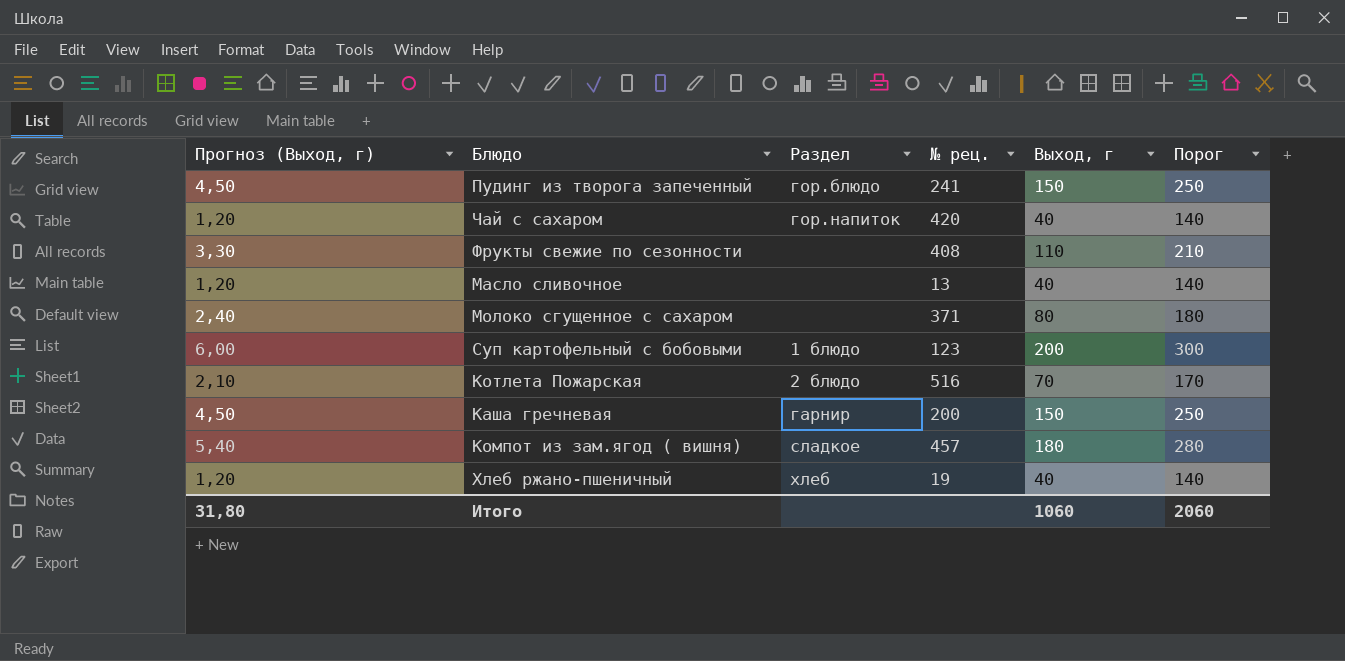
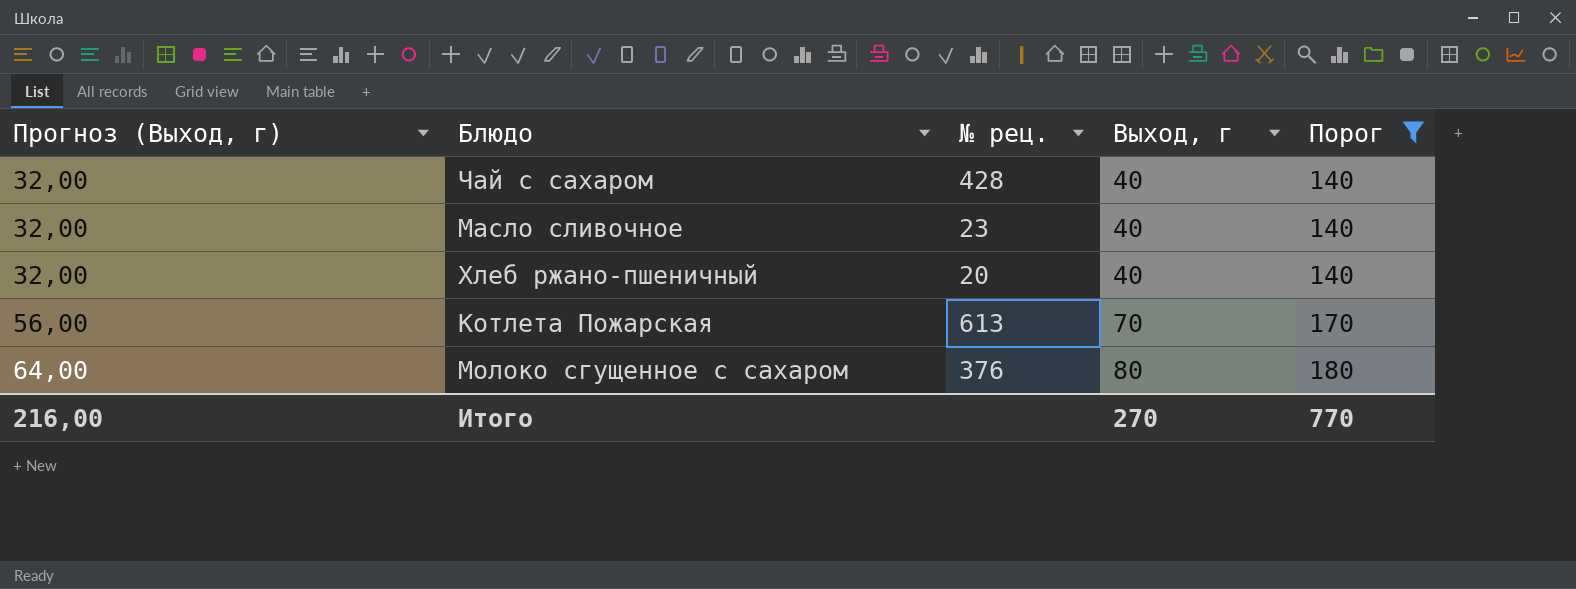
filter: none -> Порог <= 180
row order: none -> Прогноз (Выход, г) ascending
column Раздел | position: 3 -> none
column Прогноз (Выход, г) | formula: [Выход, г] * 0,03 -> [Выход, г] * 0,8
Чай с сахаром | № рец.: 420 -> 428
Масло сливочное | № рец.: 13 -> 23
Хлеб ржано-пшеничный | № рец.: 19 -> 20
Котлета Пожарская | № рец.: 516 -> 613
Молоко сгущенное с сахаром | № рец.: 371 -> 376
Итого | Прогноз (Выход, г): 31,80 -> 216,00
Итого | Выход, г: 1060 -> 270
Итого | Порог: 2060 -> 770

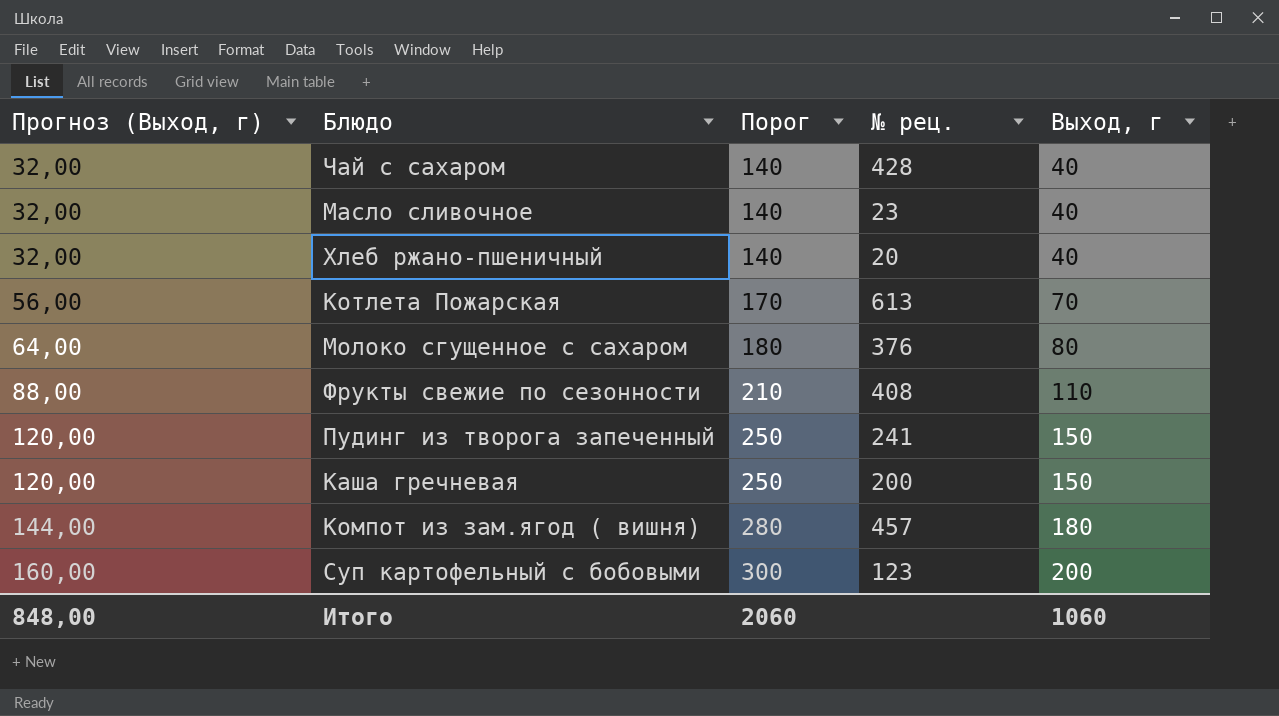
filter: Порог <= 180 -> none
column Порог | position: 5 -> 3
Итого | Прогноз (Выход, г): 216,00 -> 848,00
Итого | Порог: 770 -> 2060
Итого | Выход, г: 270 -> 1060

